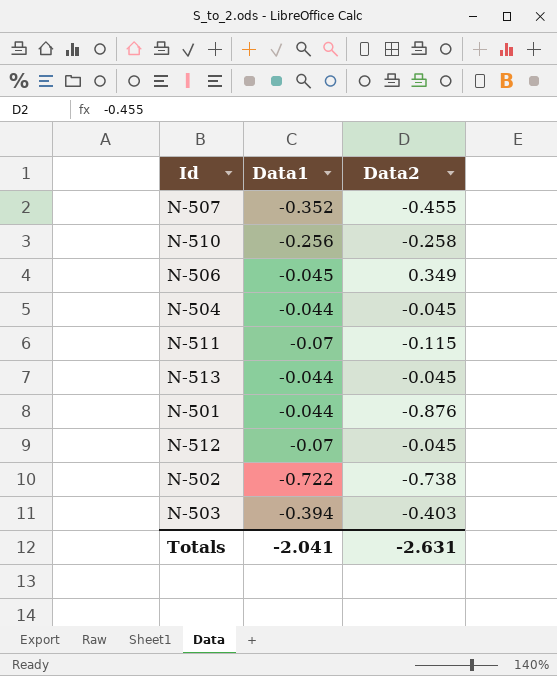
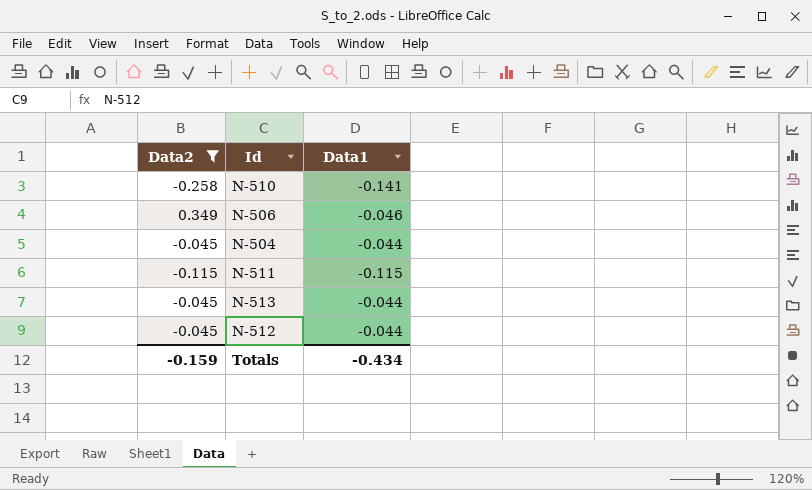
filter: none -> Data2 >= -0.258
column Data2 | position: 3 -> 1
N-510 | Data1: -0.256 -> -0.141
N-506 | Data1: -0.045 -> -0.046
N-511 | Data1: -0.07 -> -0.115
N-512 | Data1: -0.07 -> -0.044
Totals | Data2: -2.631 -> -0.159
Totals | Data1: -2.041 -> -0.434

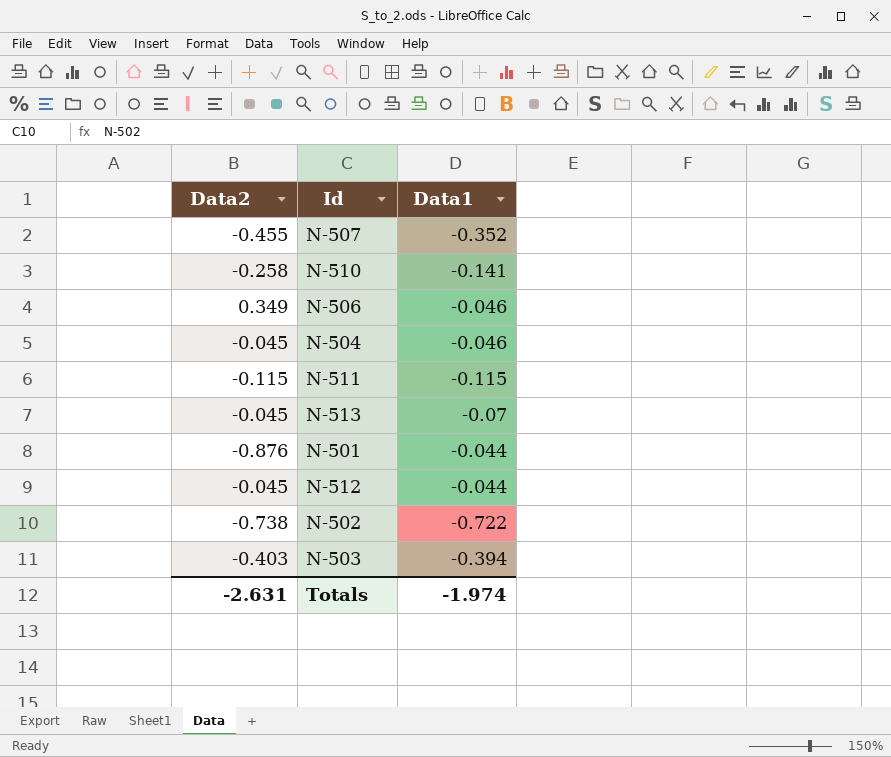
filter: Data2 >= -0.258 -> none
N-504 | Data1: -0.044 -> -0.046
N-513 | Data1: -0.044 -> -0.07
Totals | Data2: -0.159 -> -2.631
Totals | Data1: -0.434 -> -1.974

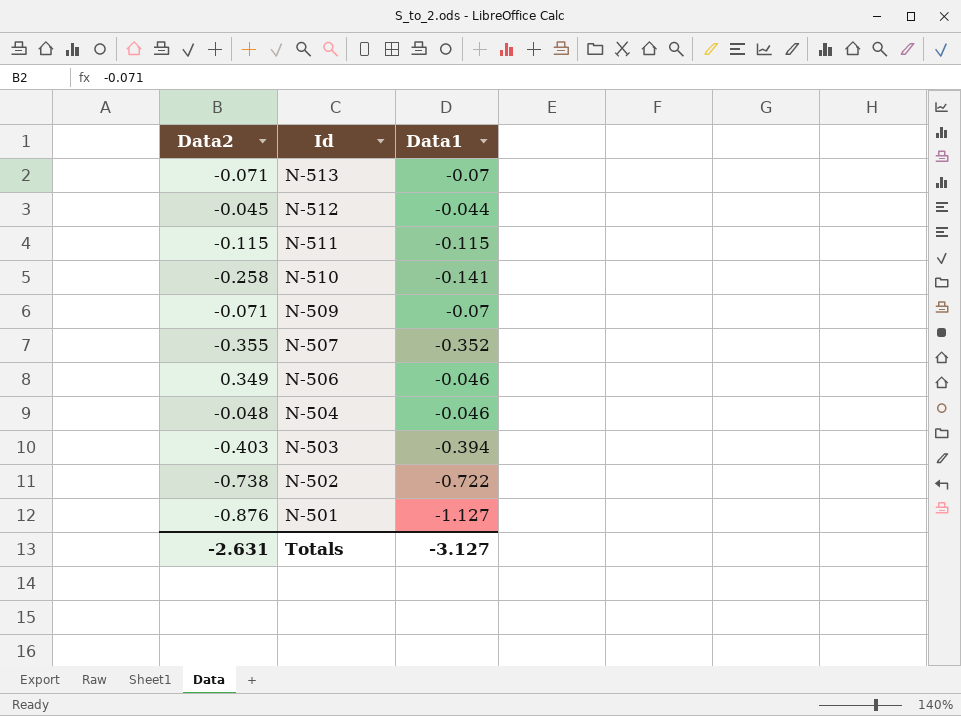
row order: none -> Id descending
N-513 | Data2: -0.045 -> -0.071
row N-509: none -> -0.071 | -0.07
N-507 | Data2: -0.455 -> -0.355
N-504 | Data2: -0.045 -> -0.048
N-501 | Data1: -0.044 -> -1.127
Totals | Data1: -1.974 -> -3.127

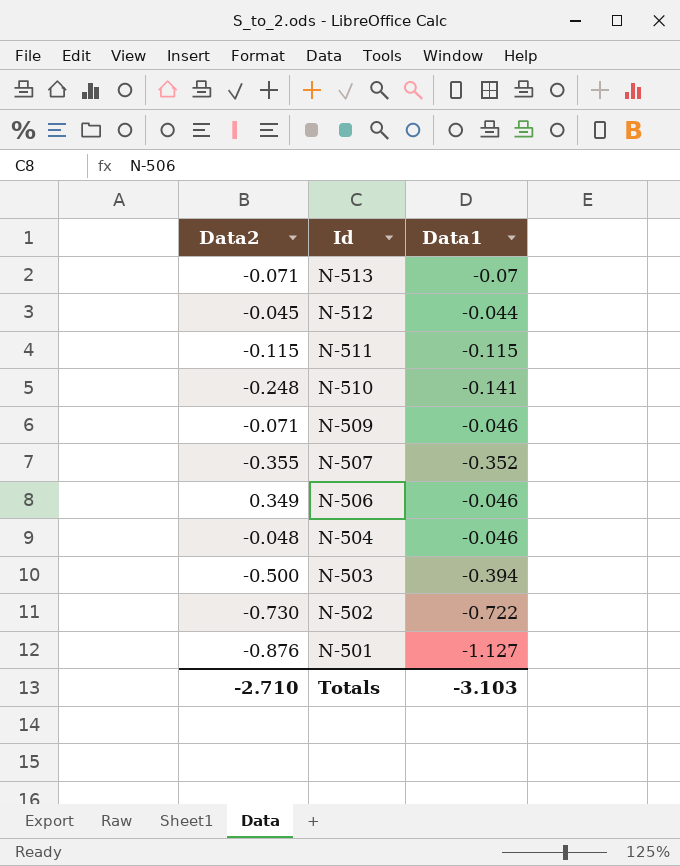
N-510 | Data2: -0.258 -> -0.248
N-509 | Data1: -0.07 -> -0.046
N-503 | Data2: -0.403 -> -0.500
N-502 | Data2: -0.738 -> -0.730
Totals | Data2: -2.631 -> -2.710
Totals | Data1: -3.127 -> -3.103

